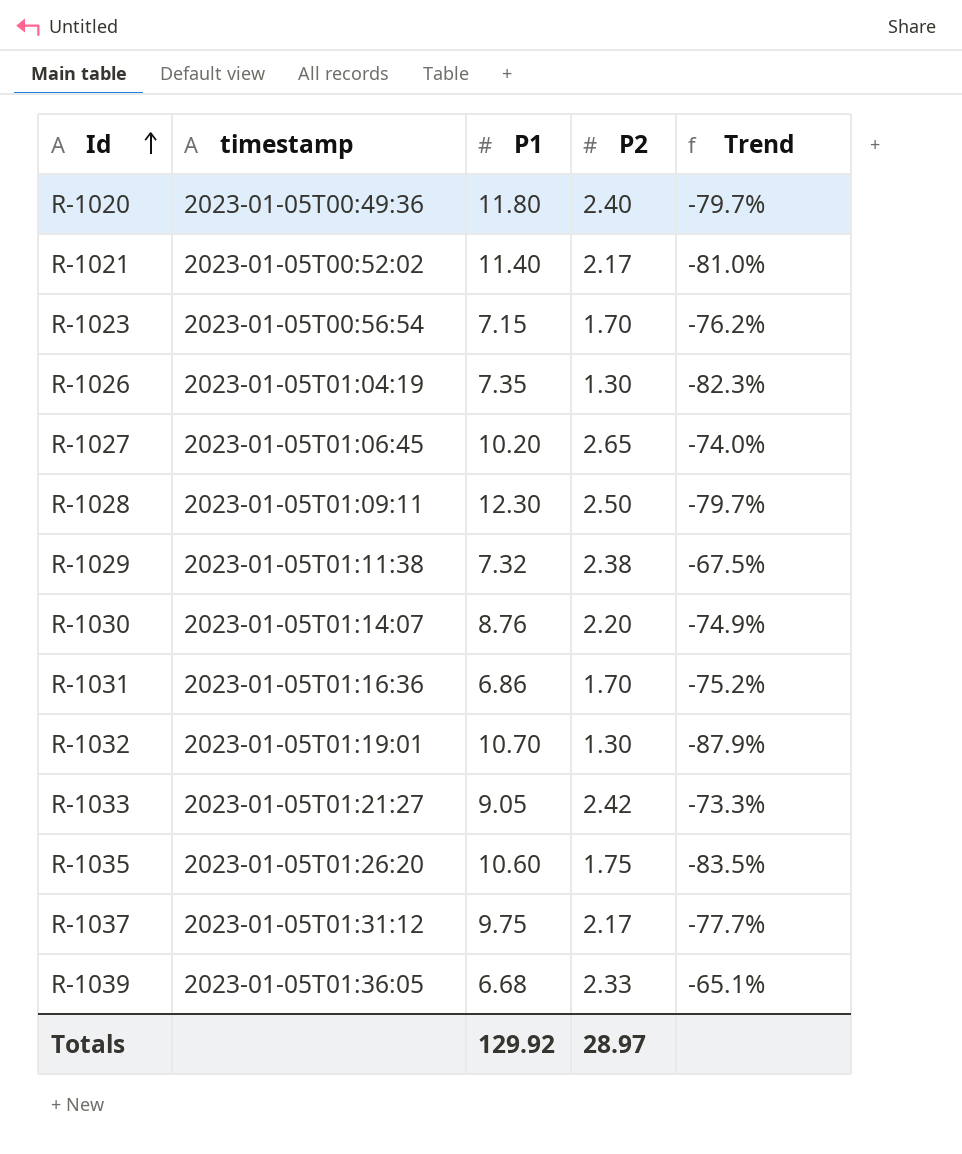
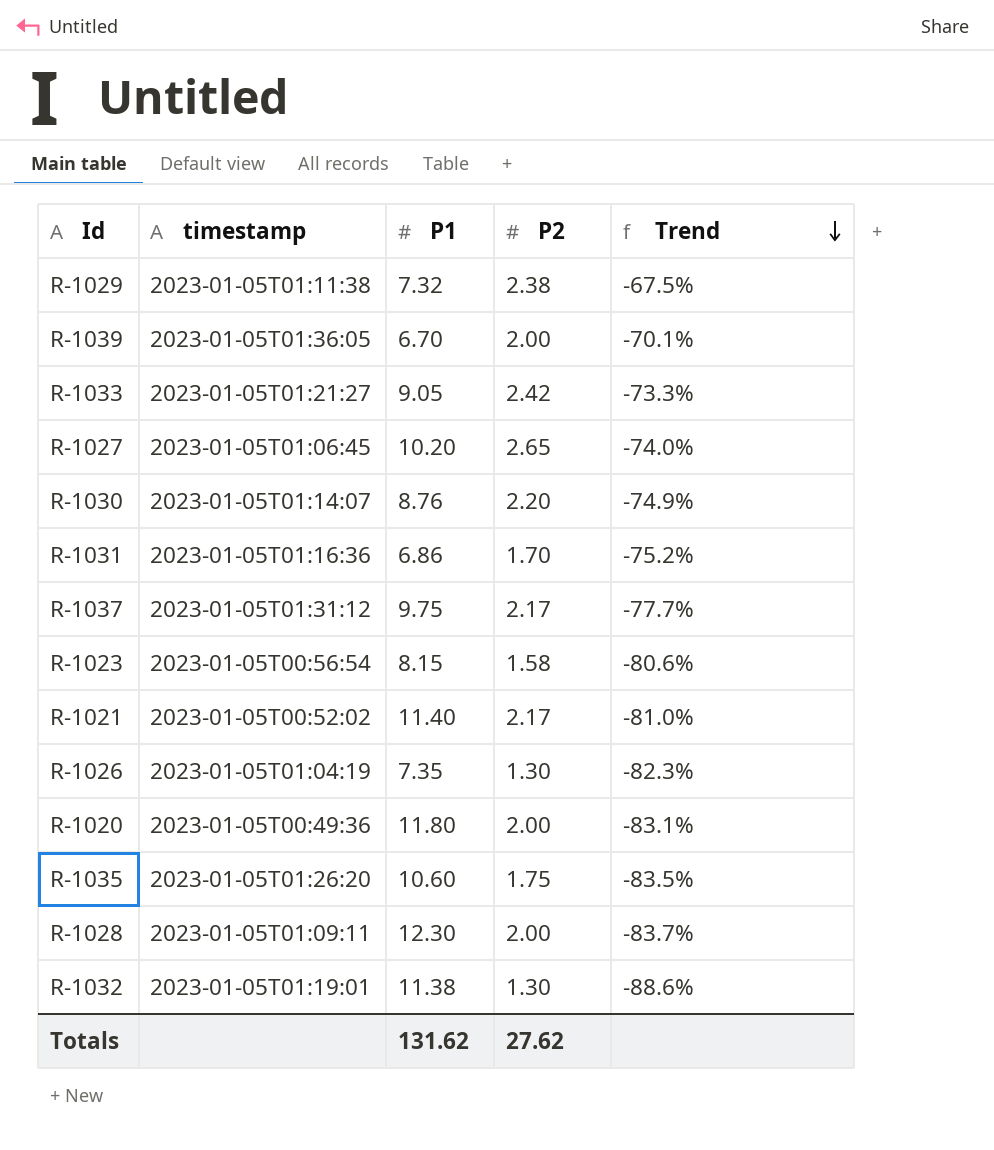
row order: Id ascending -> Trend descending
R-1039 | P1: 6.68 -> 6.70
R-1039 | P2: 2.33 -> 2.00
R-1039 | Trend: -65.1% -> -70.1%
R-1023 | P1: 7.15 -> 8.15
R-1023 | P2: 1.70 -> 1.58
R-1023 | Trend: -76.2% -> -80.6%
R-1020 | P2: 2.40 -> 2.00
R-1020 | Trend: -79.7% -> -83.1%
R-1028 | P2: 2.50 -> 2.00
R-1028 | Trend: -79.7% -> -83.7%
R-1032 | P1: 10.70 -> 11.38
R-1032 | Trend: -87.9% -> -88.6%
Totals | P1: 129.92 -> 131.62
Totals | P2: 28.97 -> 27.62

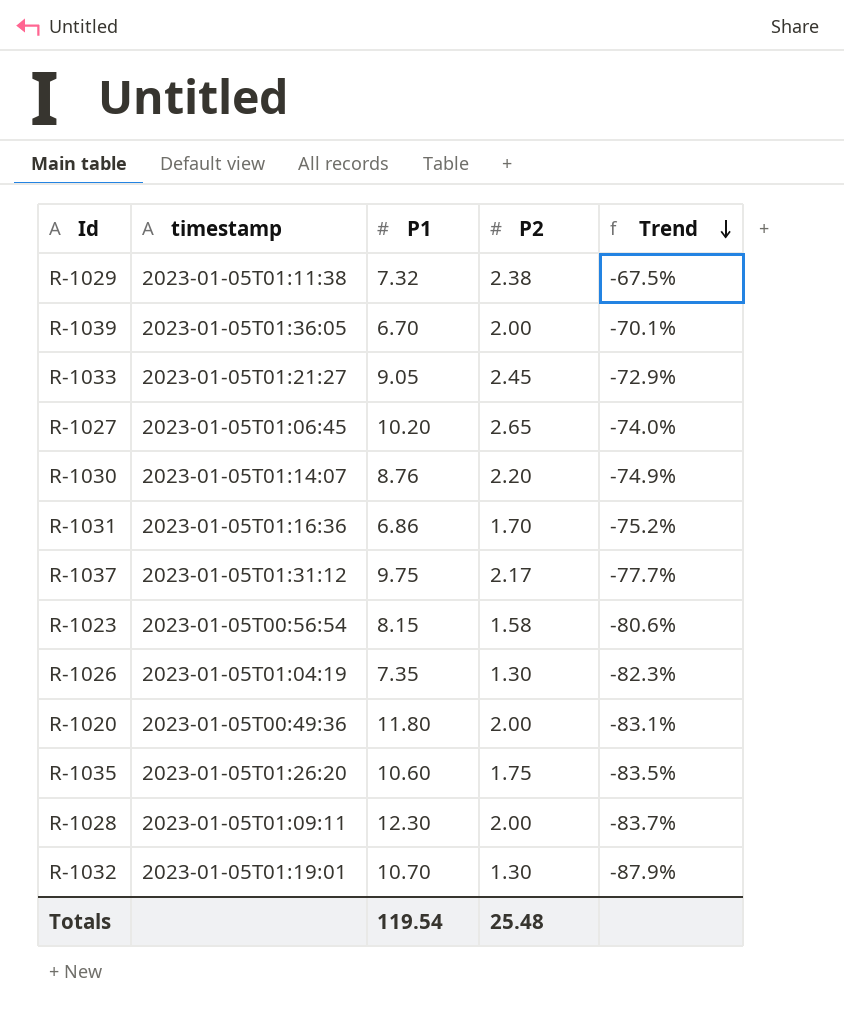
row R-1021: 2023-01-05T00:52:02 | 11.40 | 2.17 | -81.0% -> none
R-1033 | P2: 2.42 -> 2.45
R-1033 | Trend: -73.3% -> -72.9%
R-1032 | P1: 11.38 -> 10.70
R-1032 | Trend: -88.6% -> -87.9%
Totals | P1: 131.62 -> 119.54
Totals | P2: 27.62 -> 25.48

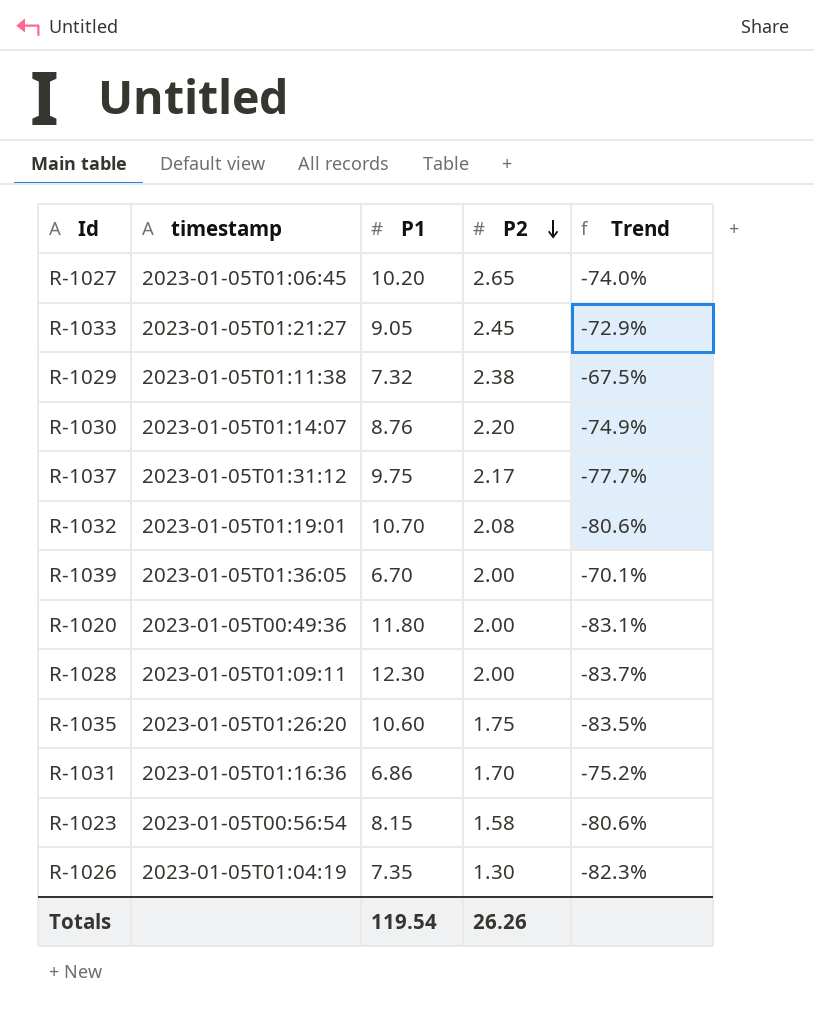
row order: Trend descending -> P2 descending
R-1032 | P2: 1.30 -> 2.08
R-1032 | Trend: -87.9% -> -80.6%
Totals | P2: 25.48 -> 26.26

